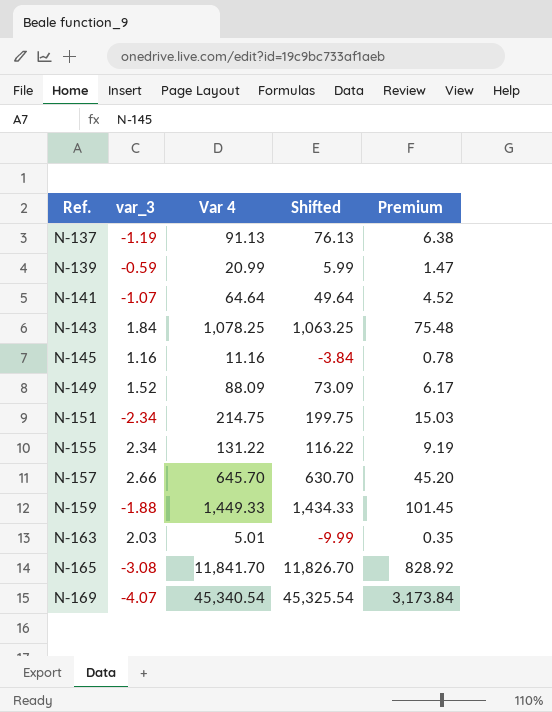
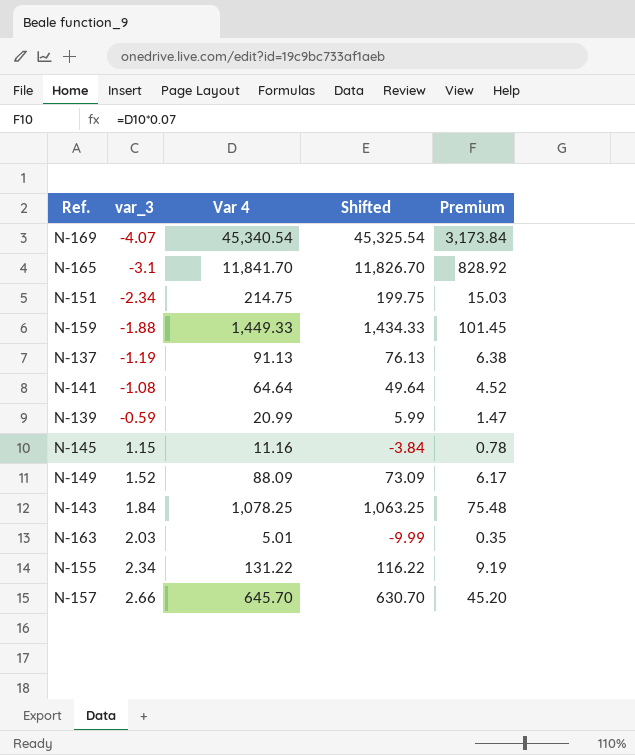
row order: Ref. ascending -> var_3 ascending
N-165 | var_3: -3.08 -> -3.1
N-141 | var_3: -1.07 -> -1.08
N-145 | var_3: 1.16 -> 1.15

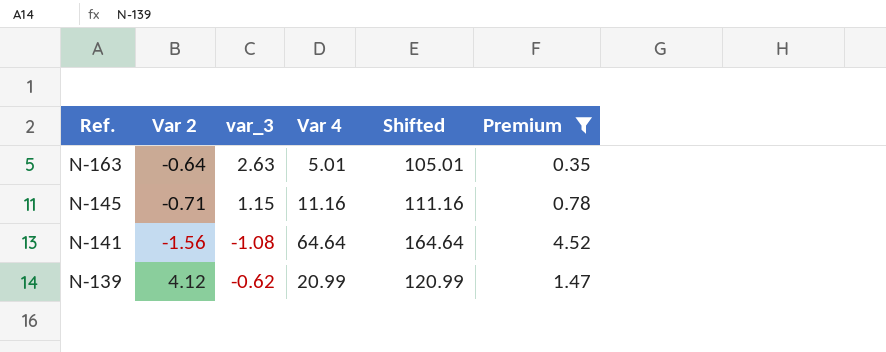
filter: none -> Premium <= 4.52
row order: var_3 ascending -> Ref. descending
column Var 2 | position: none -> 2
column Shifted | formula: [Var 4] - 15 -> [Var 4] + 100
N-163 | var_3: 2.03 -> 2.63
N-139 | var_3: -0.59 -> -0.62

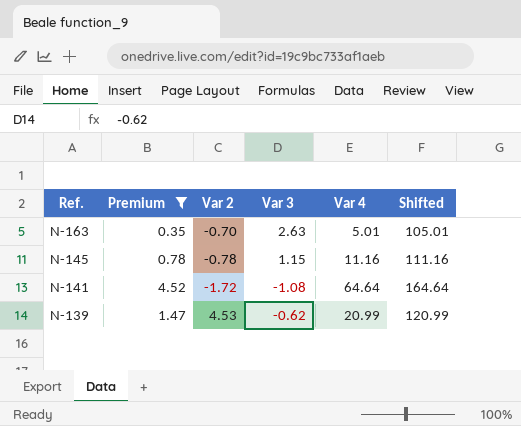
column Premium | position: 6 -> 2
column name: var_3 -> Var 3
N-163 | Var 2: -0.64 -> -0.70
N-145 | Var 2: -0.71 -> -0.78
N-141 | Var 2: -1.56 -> -1.72
N-139 | Var 2: 4.12 -> 4.53

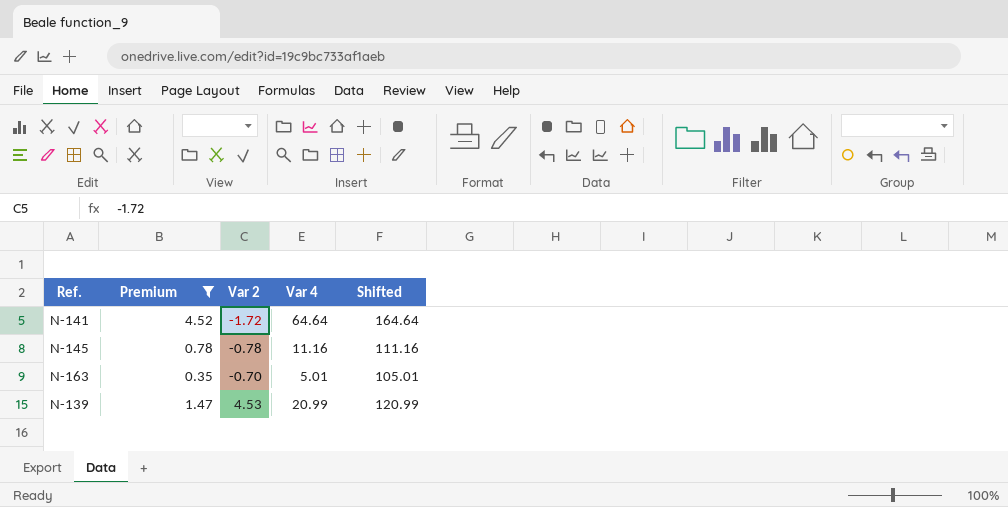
row order: Ref. descending -> Var 2 ascending
column Var 3 | position: 4 -> none

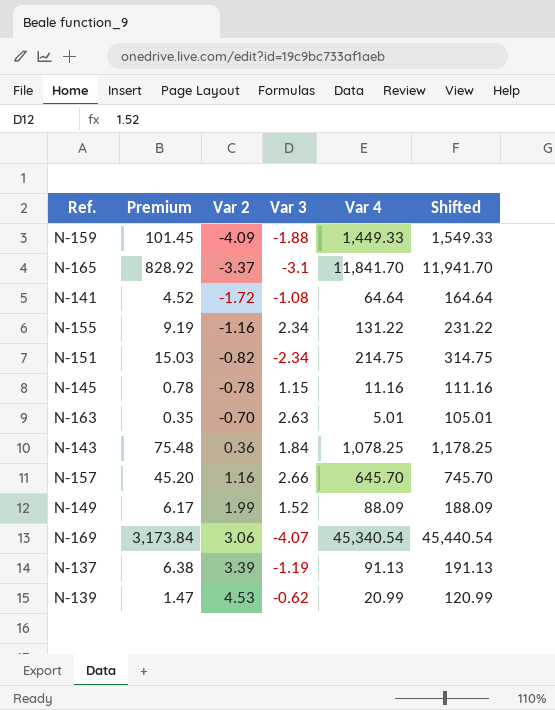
filter: Premium <= 4.52 -> none
column Var 3 | position: none -> 4

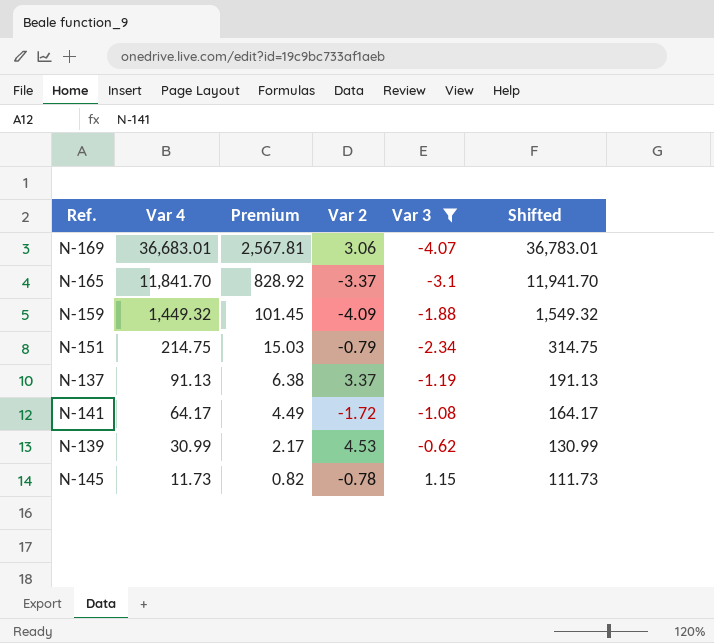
filter: none -> Var 3 <= 1.15
row order: Var 2 ascending -> Var 4 descending
column Var 4 | position: 5 -> 2
N-169 | Var 4: 45,340.54 -> 36,683.01
N-169 | Premium: 3,173.84 -> 2,567.81
N-169 | Shifted: 45,440.54 -> 36,783.01
N-159 | Var 4: 1,449.33 -> 1,449.32
N-159 | Shifted: 1,549.33 -> 1,549.32
N-151 | Var 2: -0.82 -> -0.79
N-137 | Var 2: 3.39 -> 3.37
N-141 | Var 4: 64.64 -> 64.17
N-141 | Premium: 4.52 -> 4.49
N-141 | Shifted: 164.64 -> 164.17
N-139 | Var 4: 20.99 -> 30.99
N-139 | Premium: 1.47 -> 2.17
N-139 | Shifted: 120.99 -> 130.99
N-145 | Var 4: 11.16 -> 11.73
N-145 | Premium: 0.78 -> 0.82
N-145 | Shifted: 111.16 -> 111.73

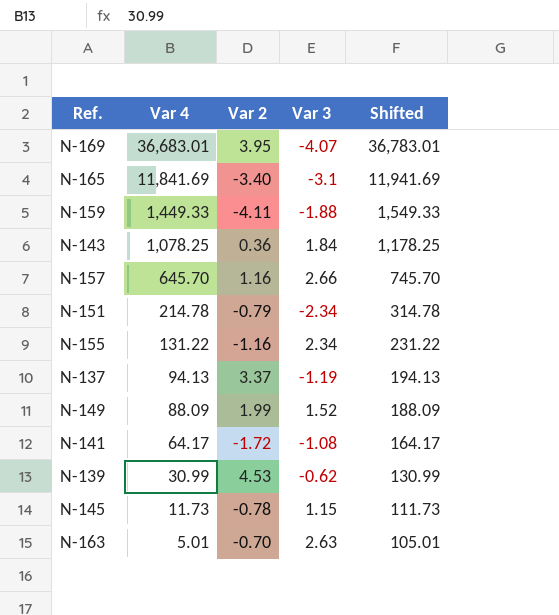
filter: Var 3 <= 1.15 -> none
column Premium | formula: [Var 4] * 0.07 -> none
N-169 | Var 2: 3.06 -> 3.95
N-165 | Var 4: 11,841.70 -> 11,841.69
N-165 | Var 2: -3.37 -> -3.40
N-165 | Shifted: 11,941.70 -> 11,941.69
N-159 | Var 4: 1,449.32 -> 1,449.33
N-159 | Var 2: -4.09 -> -4.11
N-159 | Shifted: 1,549.32 -> 1,549.33
N-151 | Var 4: 214.75 -> 214.78
N-151 | Shifted: 314.75 -> 314.78
N-137 | Var 4: 91.13 -> 94.13
N-137 | Shifted: 191.13 -> 194.13

